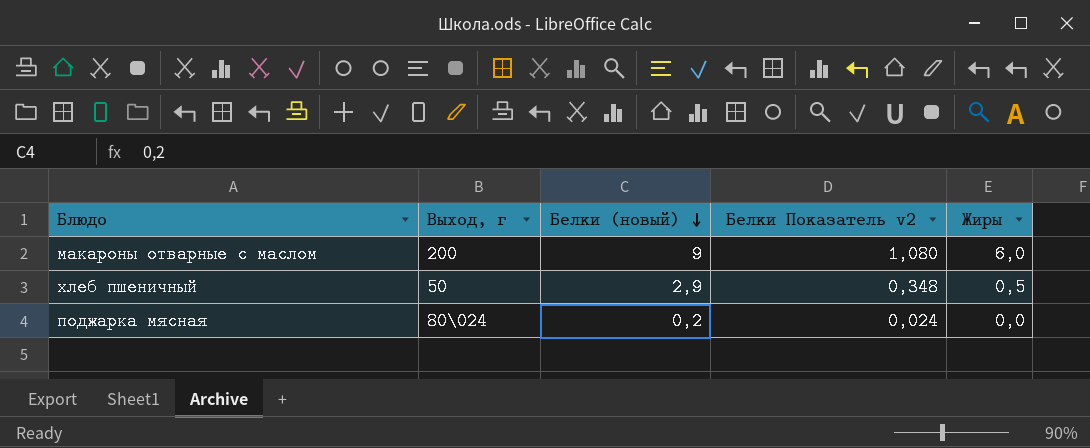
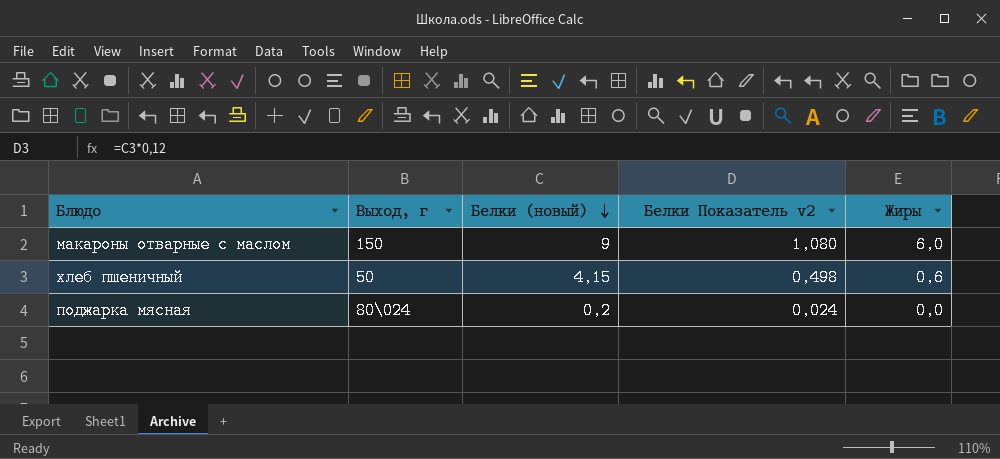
макароны отварные с маслом | Выход, г: 200 -> 150
хлеб пшеничный | Белки (новый): 2,9 -> 4,15
хлеб пшеничный | Белки Показатель v2: 0,348 -> 0,498
хлеб пшеничный | Жиры: 0,5 -> 0,6

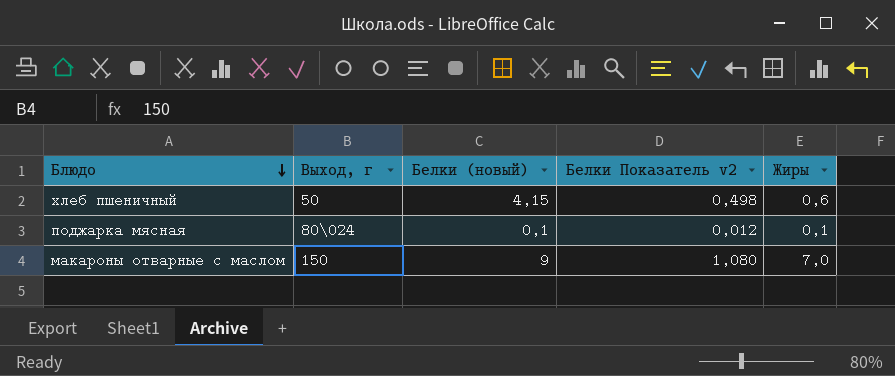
row order: Белки (новый) descending -> Блюдо descending
поджарка мясная | Белки (новый): 0,2 -> 0,1
поджарка мясная | Белки Показатель v2: 0,024 -> 0,012
поджарка мясная | Жиры: 0,0 -> 0,1
макароны отварные с маслом | Жиры: 6,0 -> 7,0

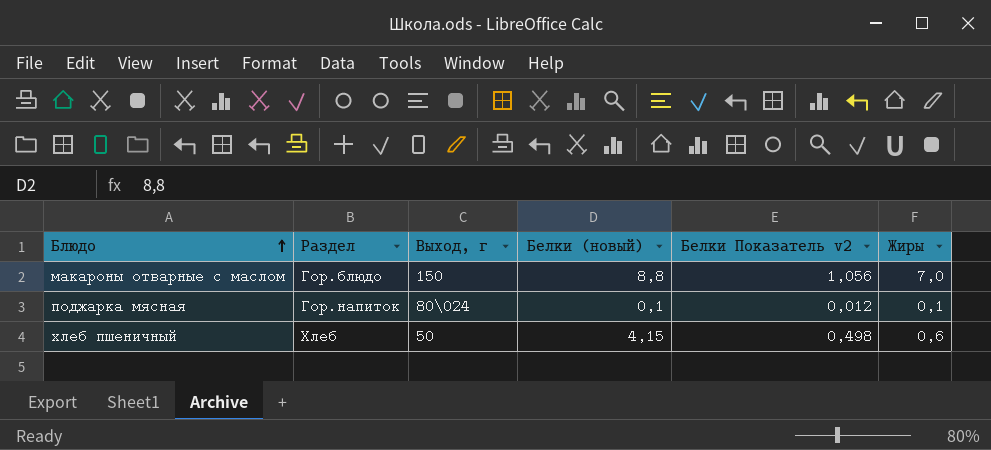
row order: Блюдо descending -> Блюдо ascending
column Раздел | position: none -> 2
макароны отварные с маслом | Белки (новый): 9 -> 8,8
макароны отварные с маслом | Белки Показатель v2: 1,080 -> 1,056

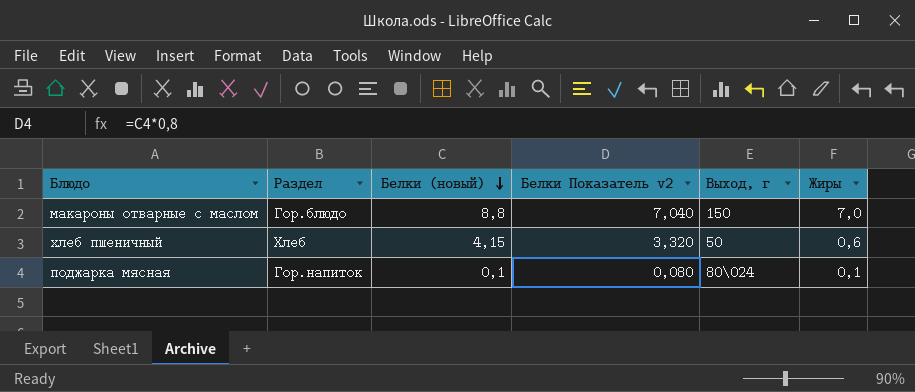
row order: Блюдо ascending -> Белки (новый) descending
column Белки Показатель v2 | formula: [Белки (новый)] * 0,12 -> [Белки (новый)] * 0,8
column Выход, г | position: 3 -> 5

